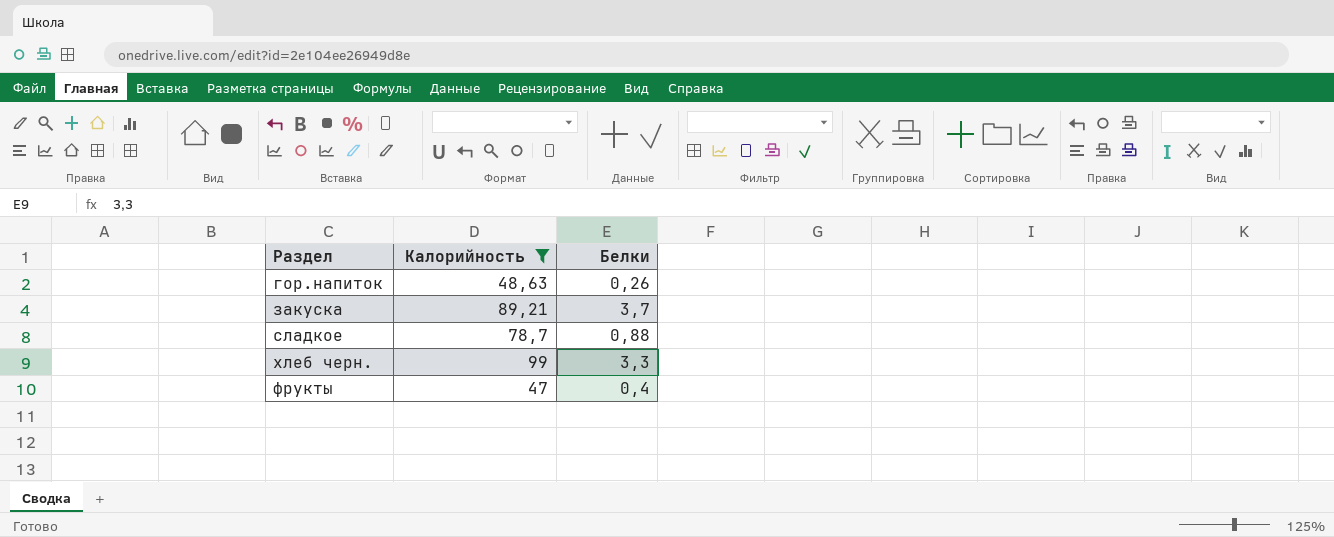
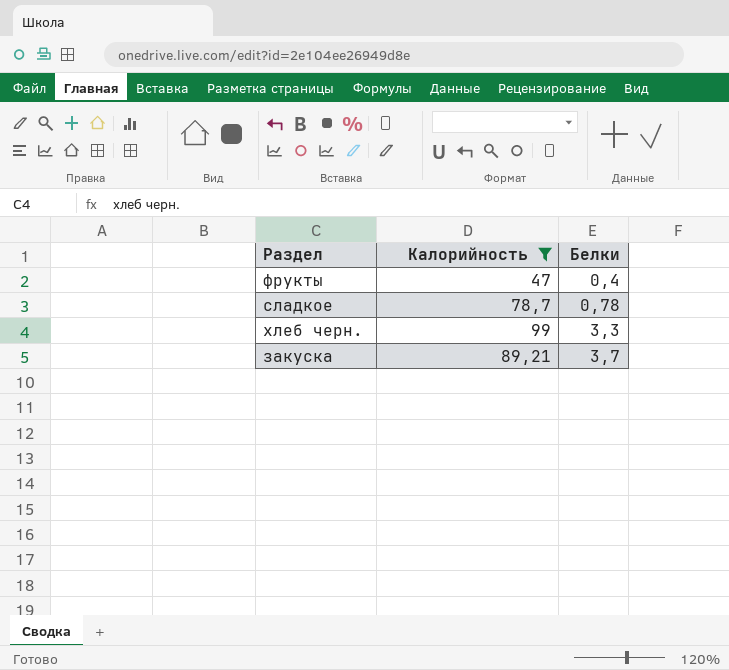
row order: none -> Белки ascending
row гор.напиток: 48,63 | 0,26 -> none
сладкое | Белки: 0,88 -> 0,78

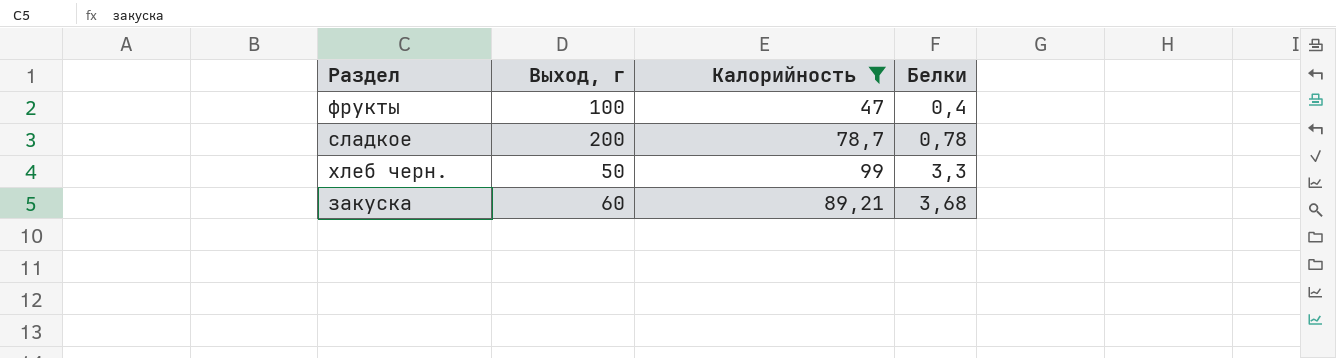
column Выход, г | position: none -> 2
закуска | Белки: 3,7 -> 3,68

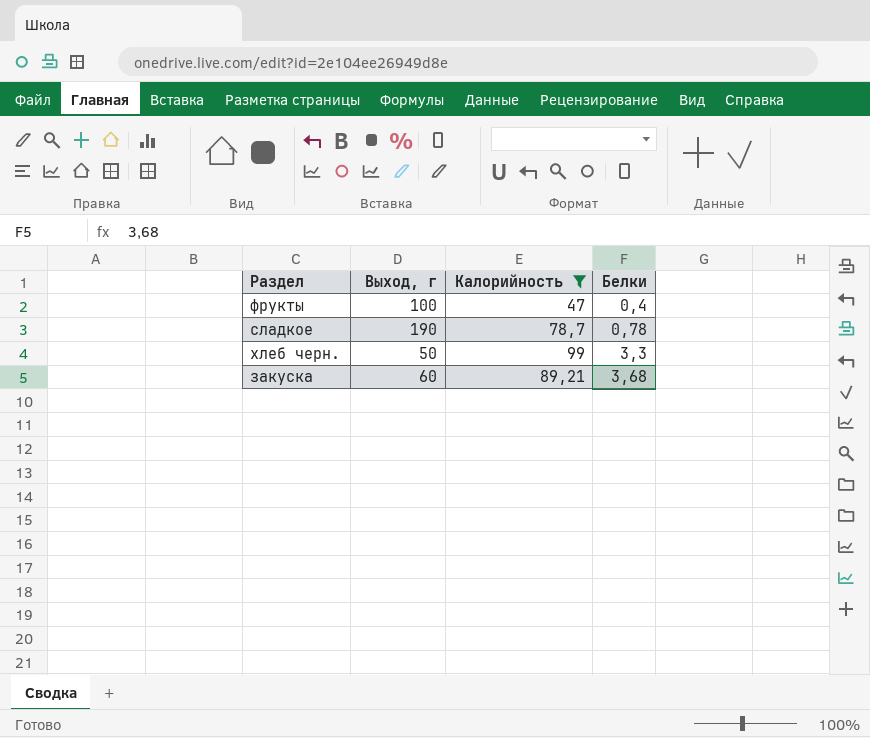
сладкое | Выход, г: 200 -> 190

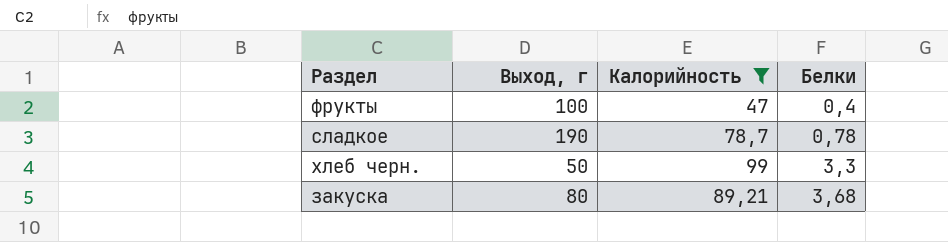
закуска | Выход, г: 60 -> 80

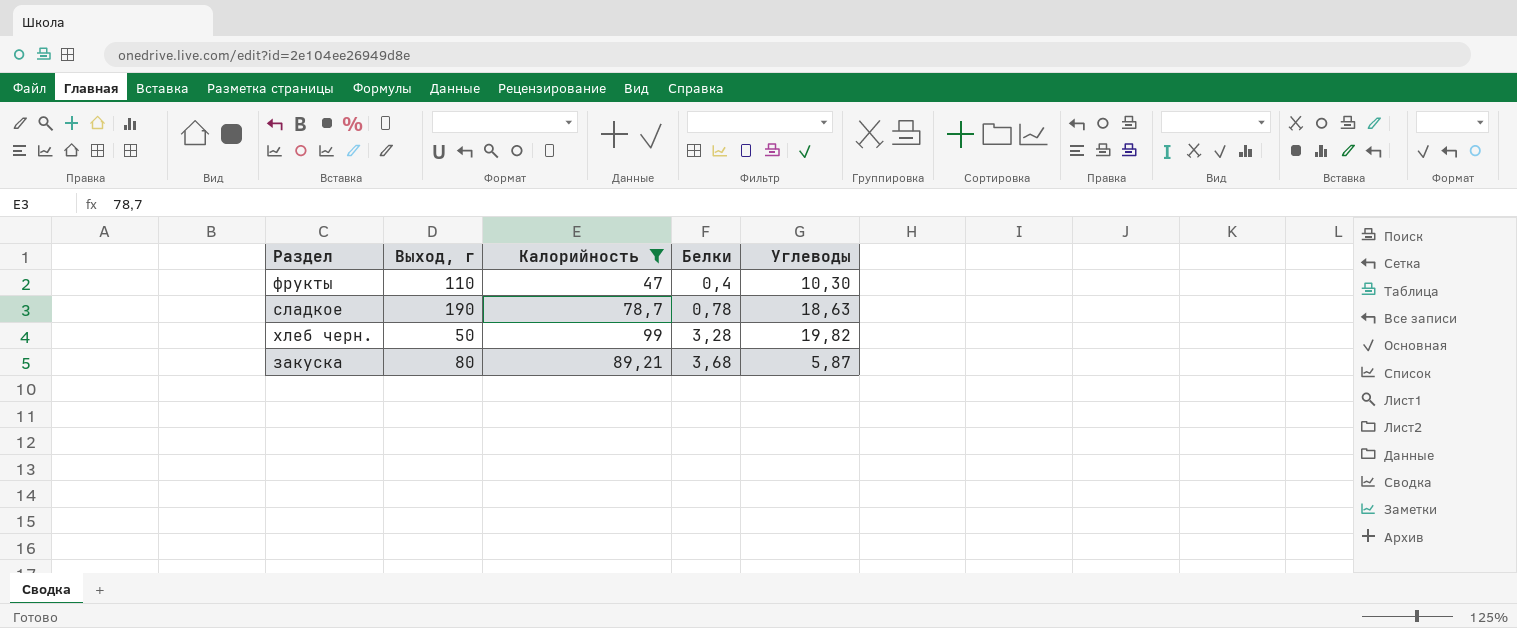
column Углеводы | position: none -> 5
фрукты | Выход, г: 100 -> 110
хлеб черн. | Белки: 3,3 -> 3,28

